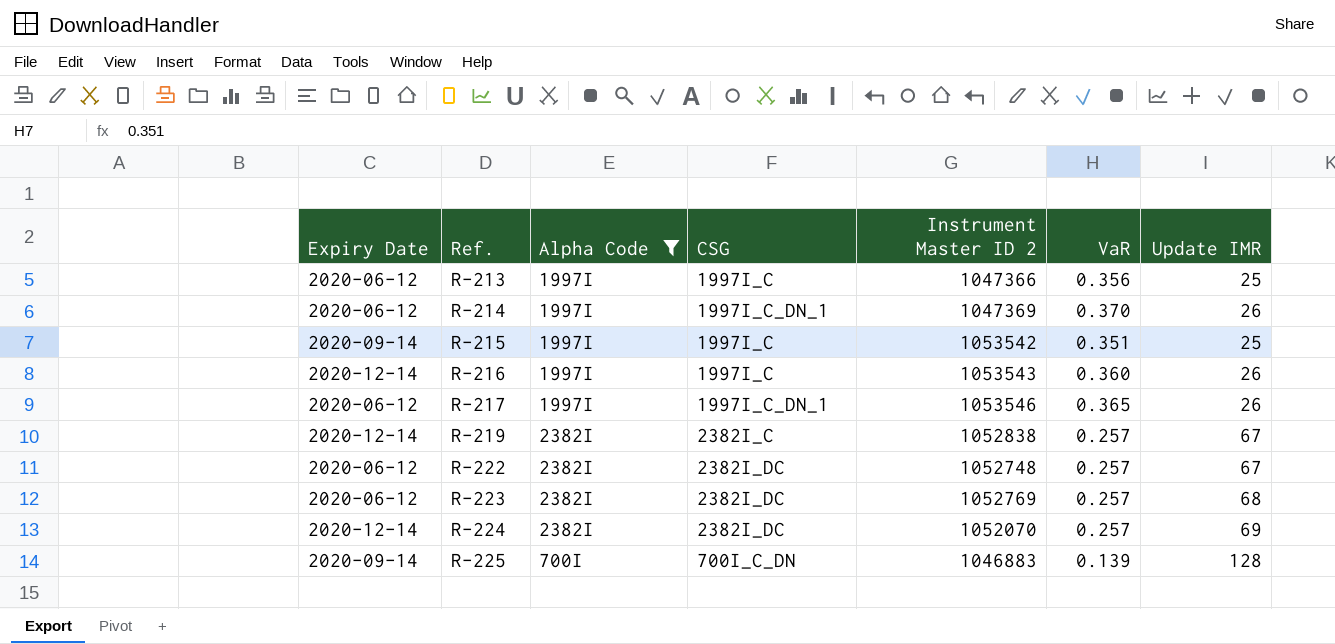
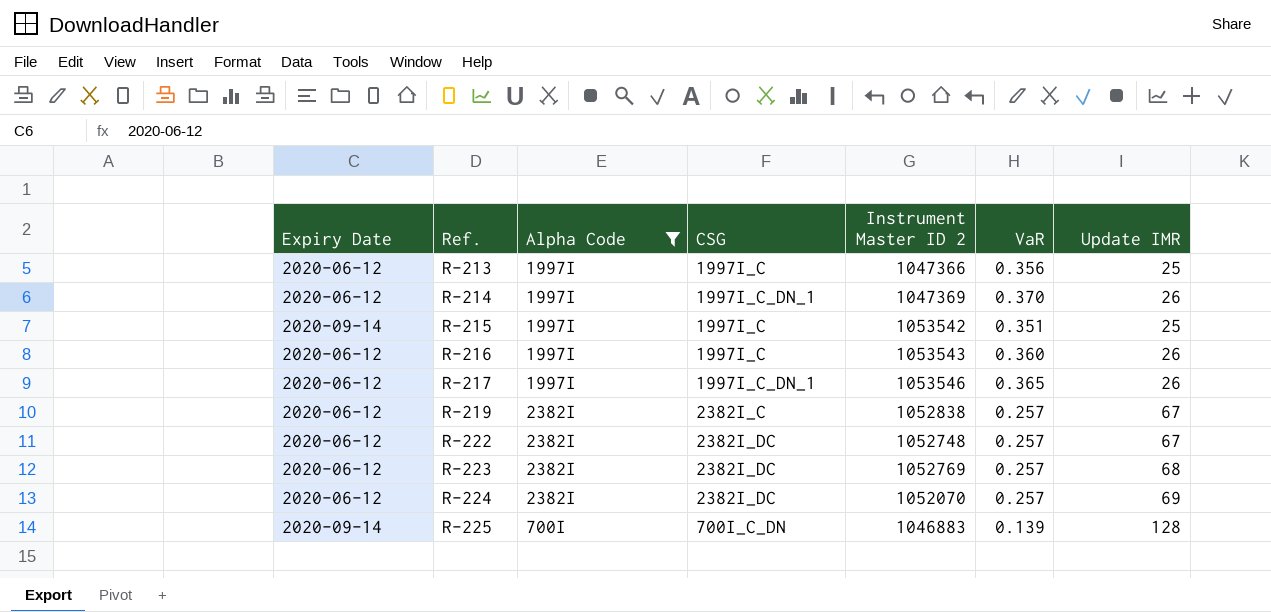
R-216 | Expiry Date: 2020-12-14 -> 2020-06-12
R-219 | Expiry Date: 2020-12-14 -> 2020-06-12
R-224 | Expiry Date: 2020-12-14 -> 2020-06-12

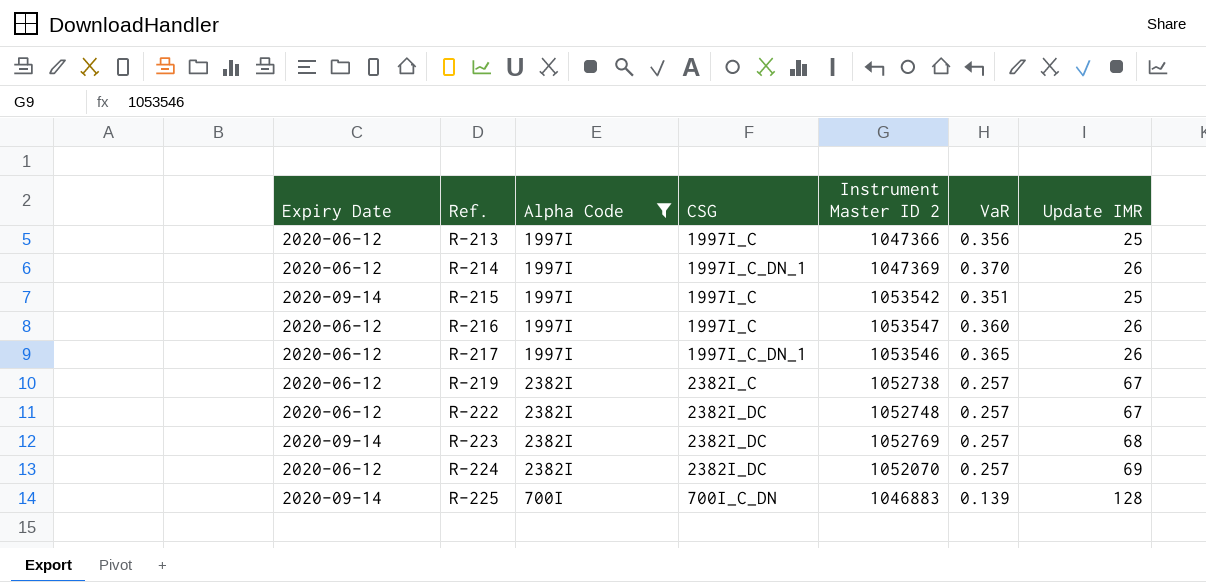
R-216 | Instrument Master ID 2: 1053543 -> 1053547
R-219 | Instrument Master ID 2: 1052838 -> 1052738
R-223 | Expiry Date: 2020-06-12 -> 2020-09-14

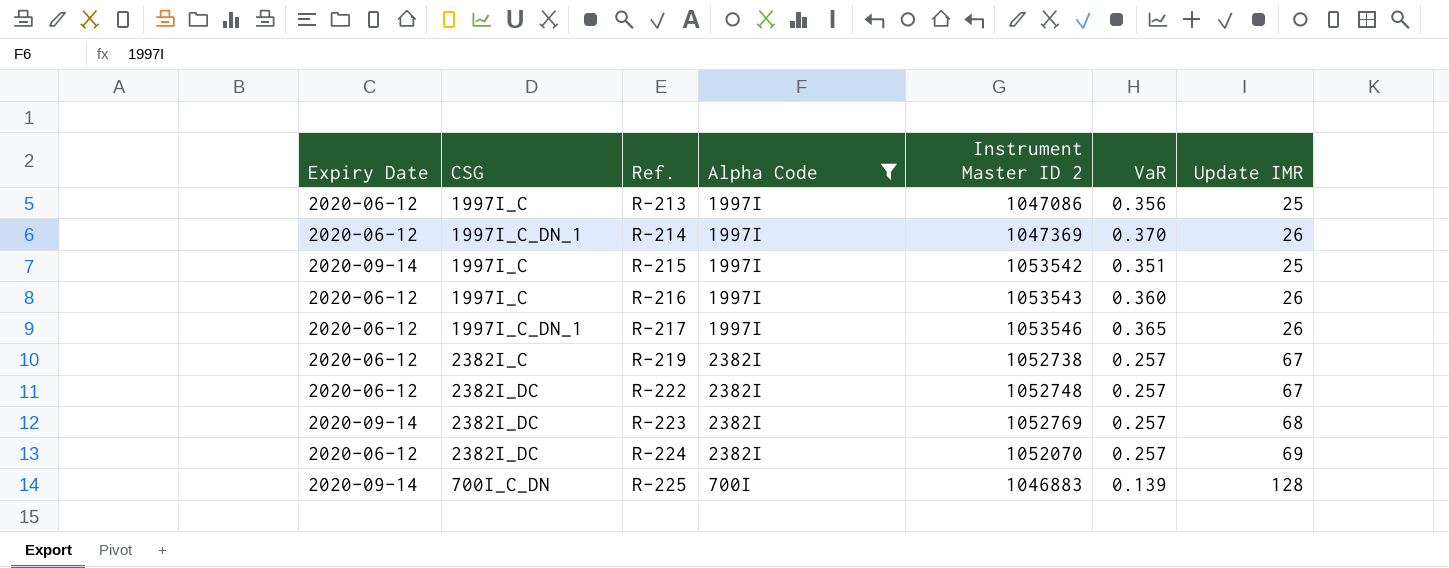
column CSG | position: 4 -> 2
R-213 | Instrument Master ID 2: 1047366 -> 1047086
R-216 | Instrument Master ID 2: 1053547 -> 1053543

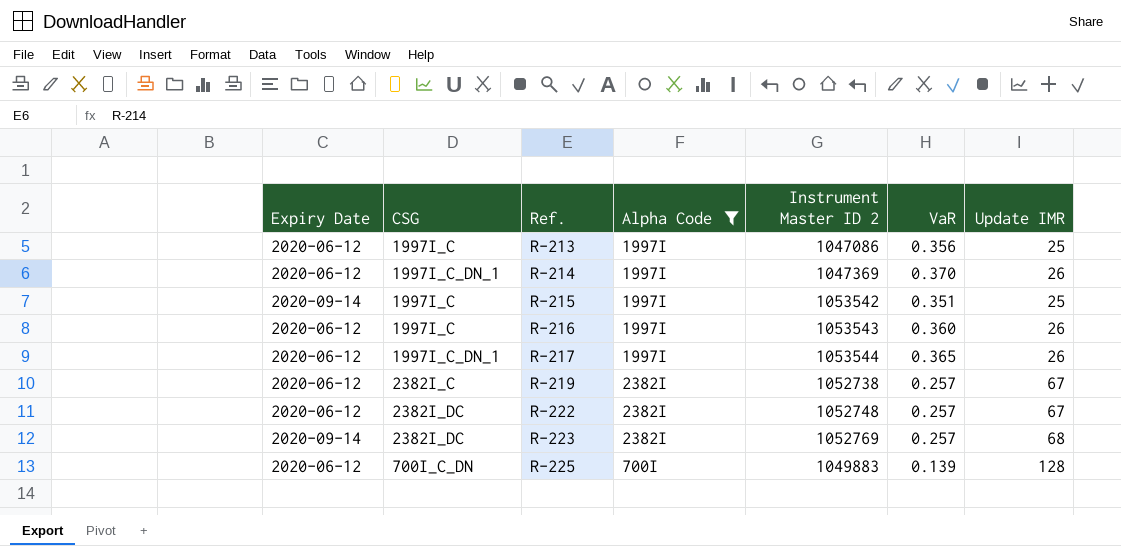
row R-224: 2020-06-12 | 2382I_DC | 2382I | 1052070 | 0.257 | 69 -> none
R-217 | Instrument Master ID 2: 1053546 -> 1053544
R-225 | Expiry Date: 2020-09-14 -> 2020-06-12
R-225 | Instrument Master ID 2: 1046883 -> 1049883

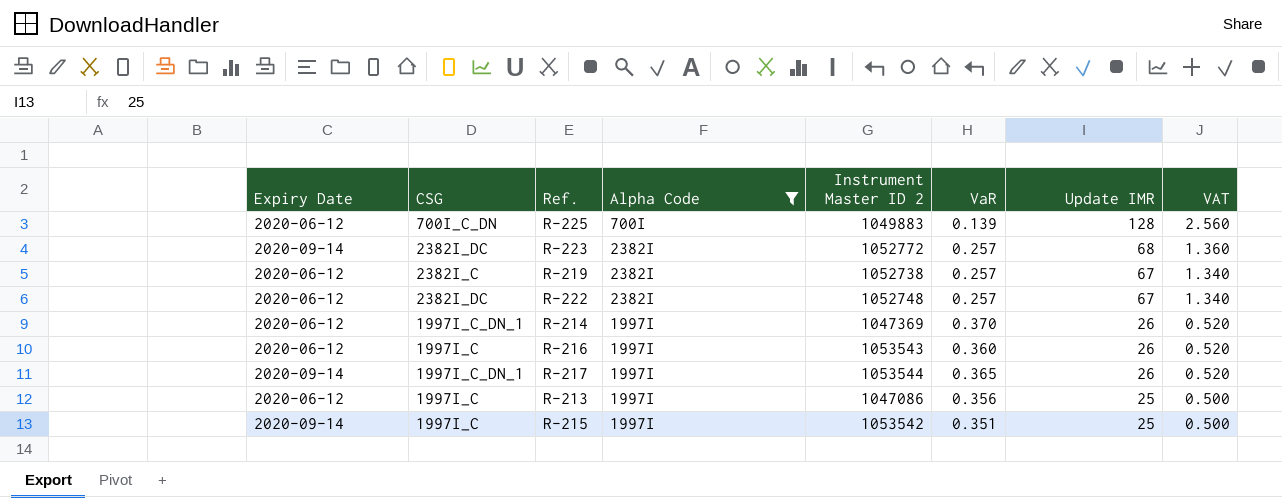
row order: Ref. ascending -> Update IMR descending
column VAT | formula: none -> [Update IMR] * 0.02
R-223 | Instrument Master ID 2: 1052769 -> 1052772
R-217 | Expiry Date: 2020-06-12 -> 2020-09-14

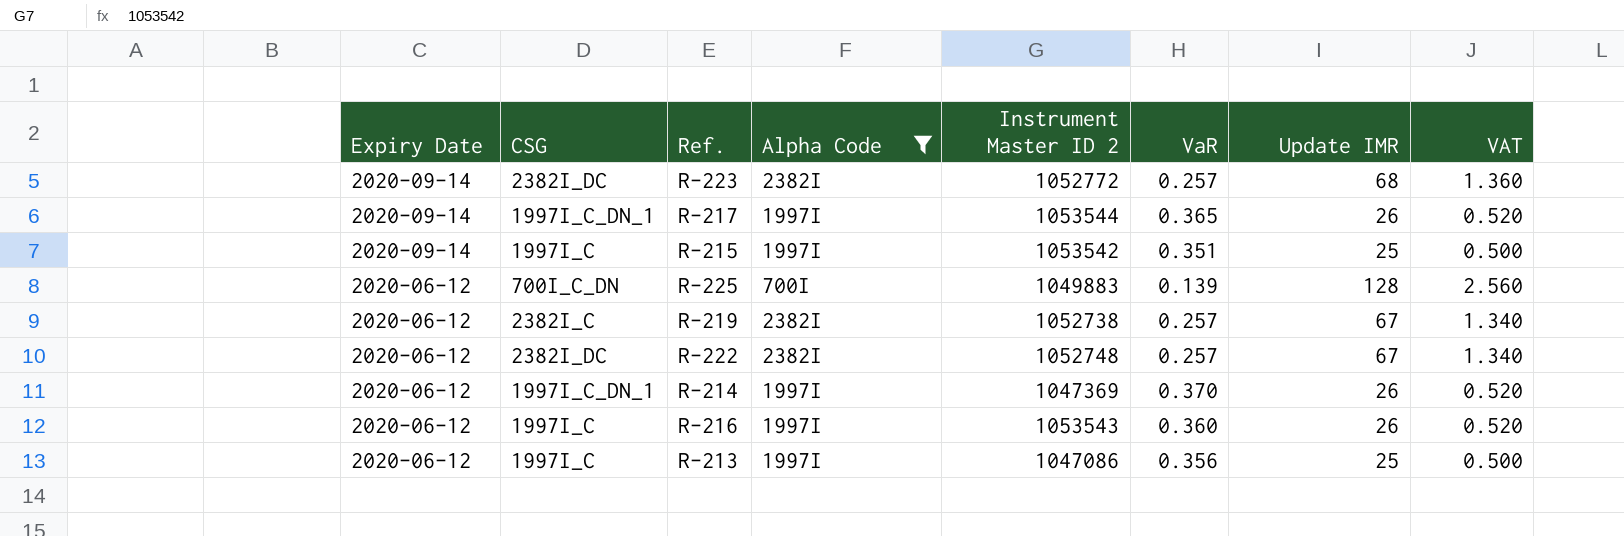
row order: Update IMR descending -> Expiry Date descending

